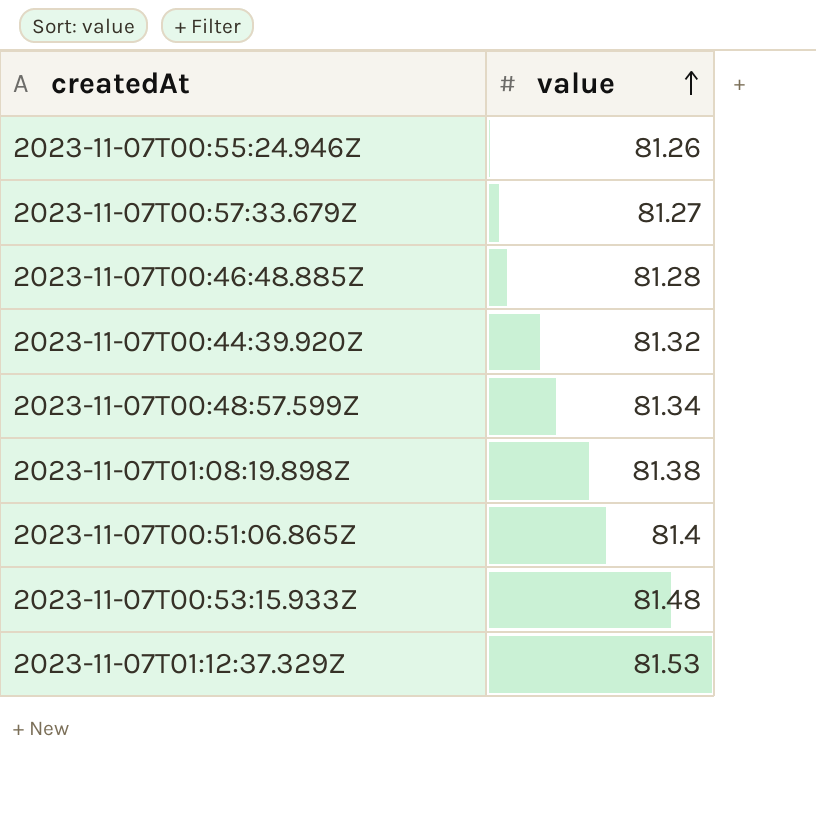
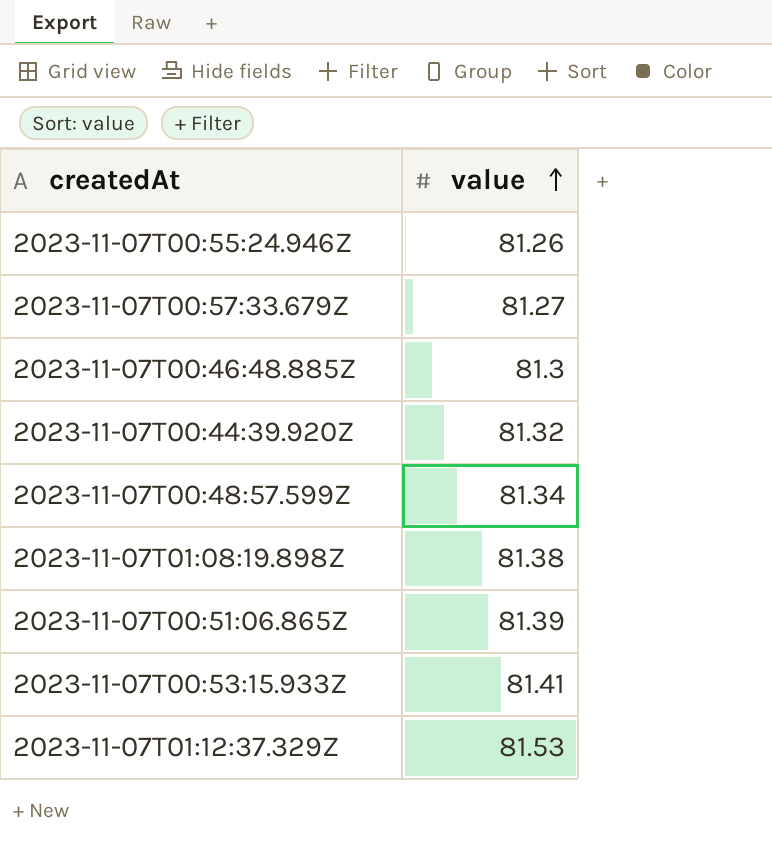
2023-11-07T00:46:48.885Z | value: 81.28 -> 81.3
2023-11-07T00:51:06.865Z | value: 81.4 -> 81.39
2023-11-07T00:53:15.933Z | value: 81.48 -> 81.41

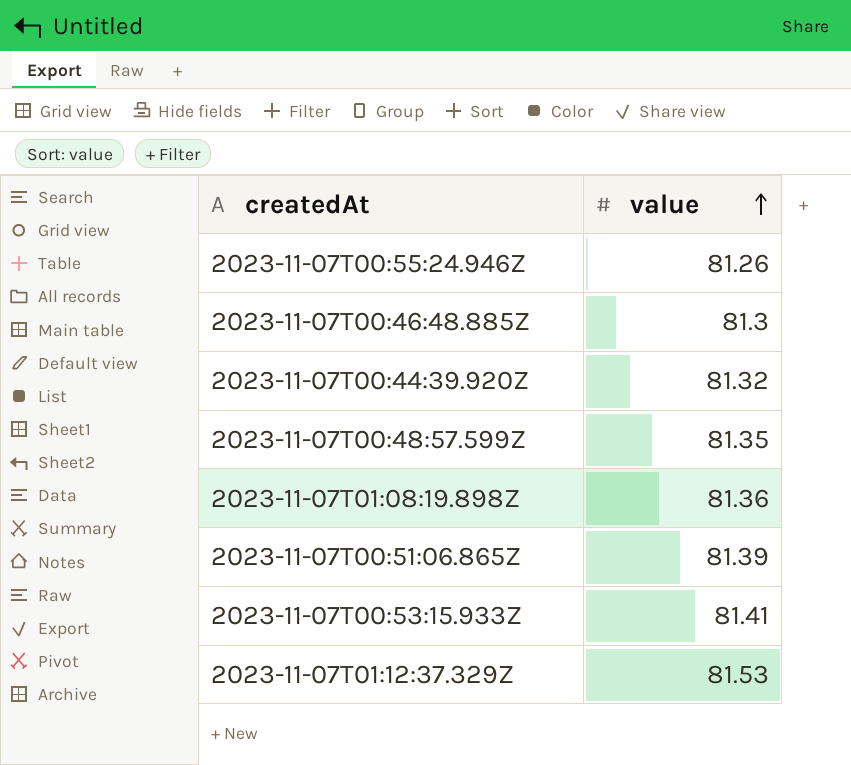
row 2023-11-07T00:57:33.679Z: 81.27 -> none
2023-11-07T00:48:57.599Z | value: 81.34 -> 81.35
2023-11-07T01:08:19.898Z | value: 81.38 -> 81.36

